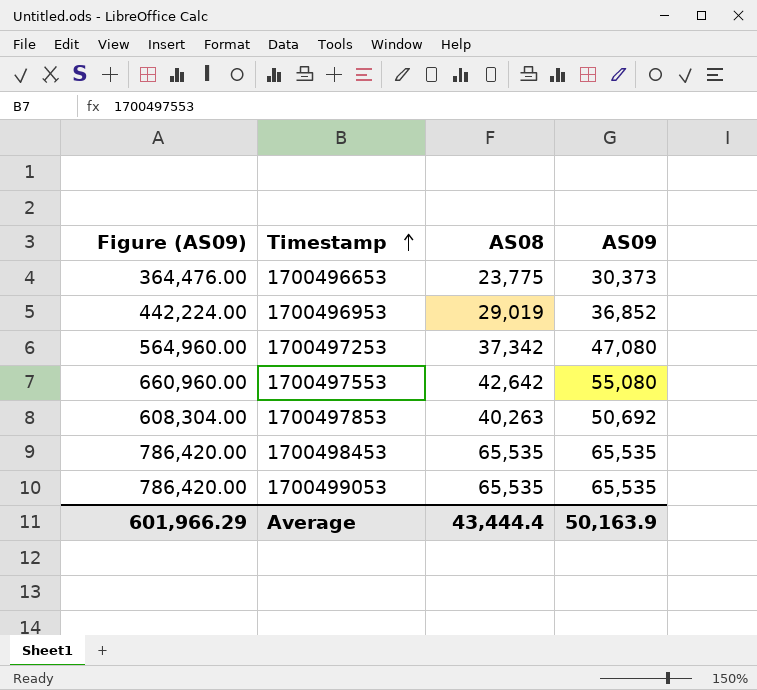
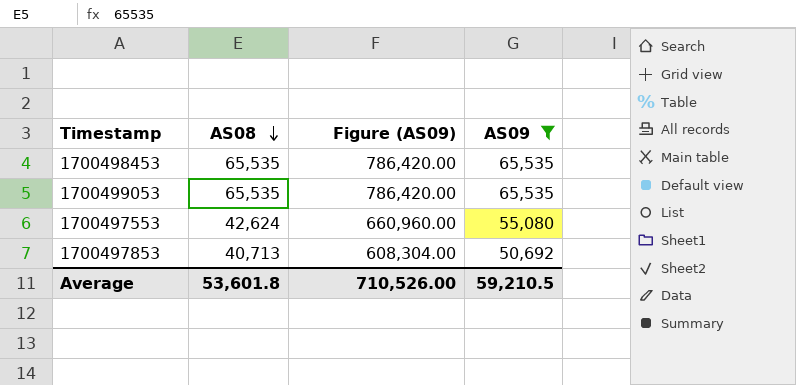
filter: none -> AS09 >= 50,692
row order: Timestamp ascending -> AS08 descending
column Figure (AS09) | position: 1 -> 3
1700497553 | AS08: 42,642 -> 42,624
1700497853 | AS08: 40,263 -> 40,713
Average | AS08: 43,444.4 -> 53,601.8
Average | Figure (AS09): 601,966.29 -> 710,526.00
Average | AS09: 50,163.9 -> 59,210.5

